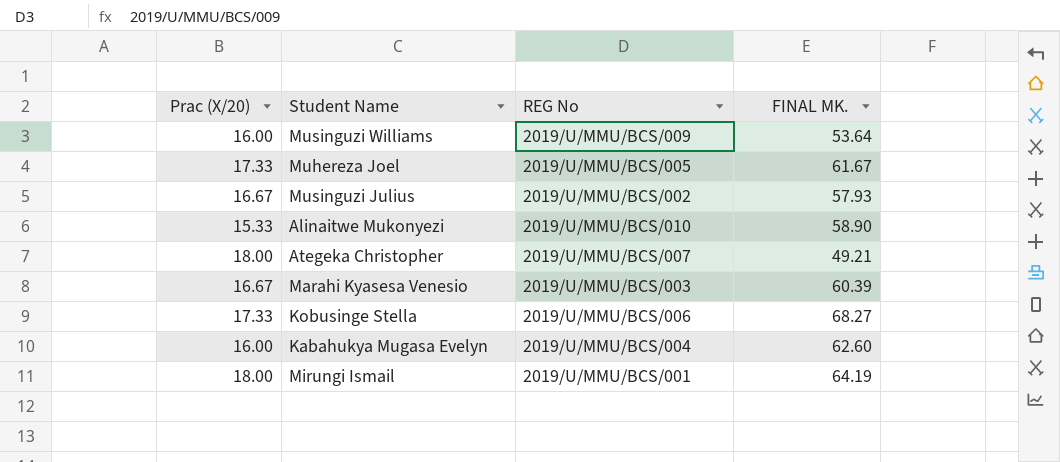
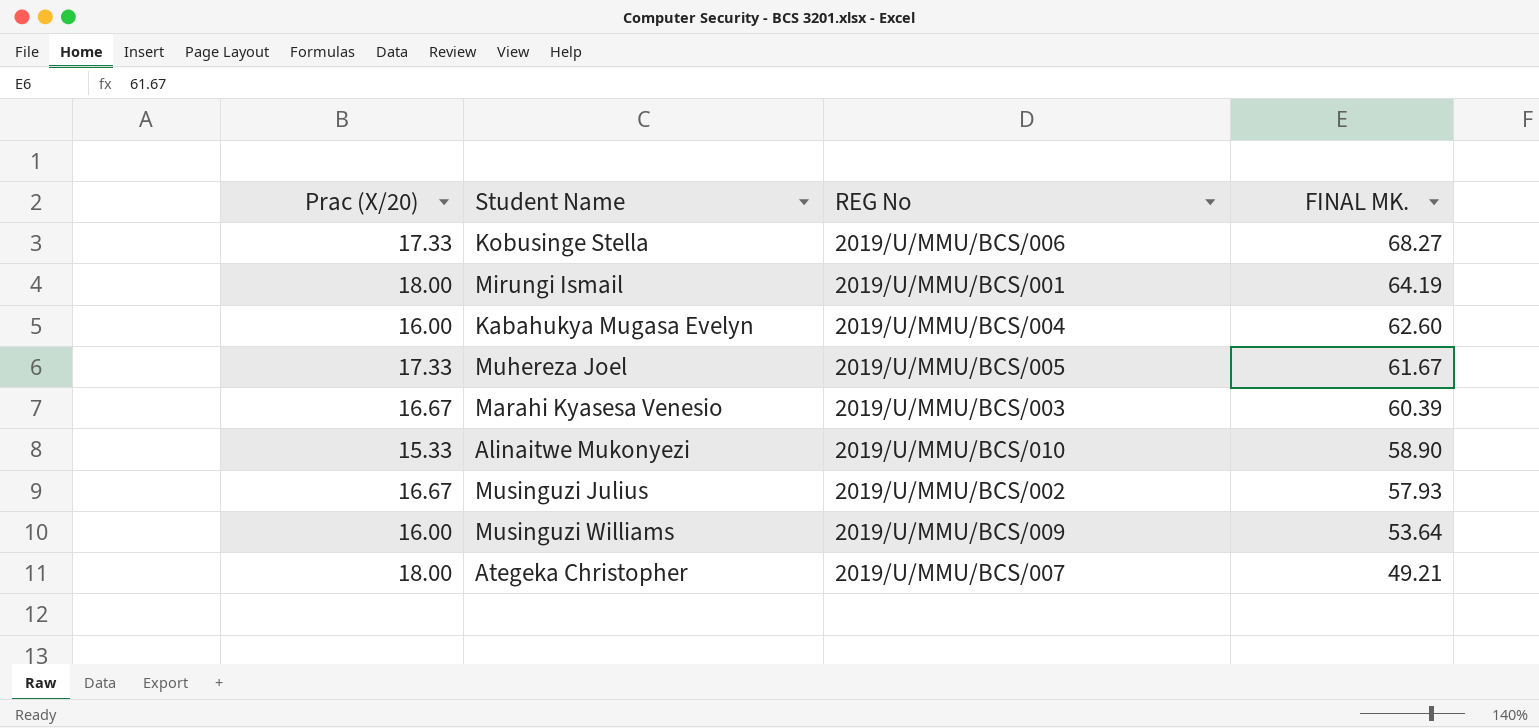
row order: none -> FINAL MK. descending

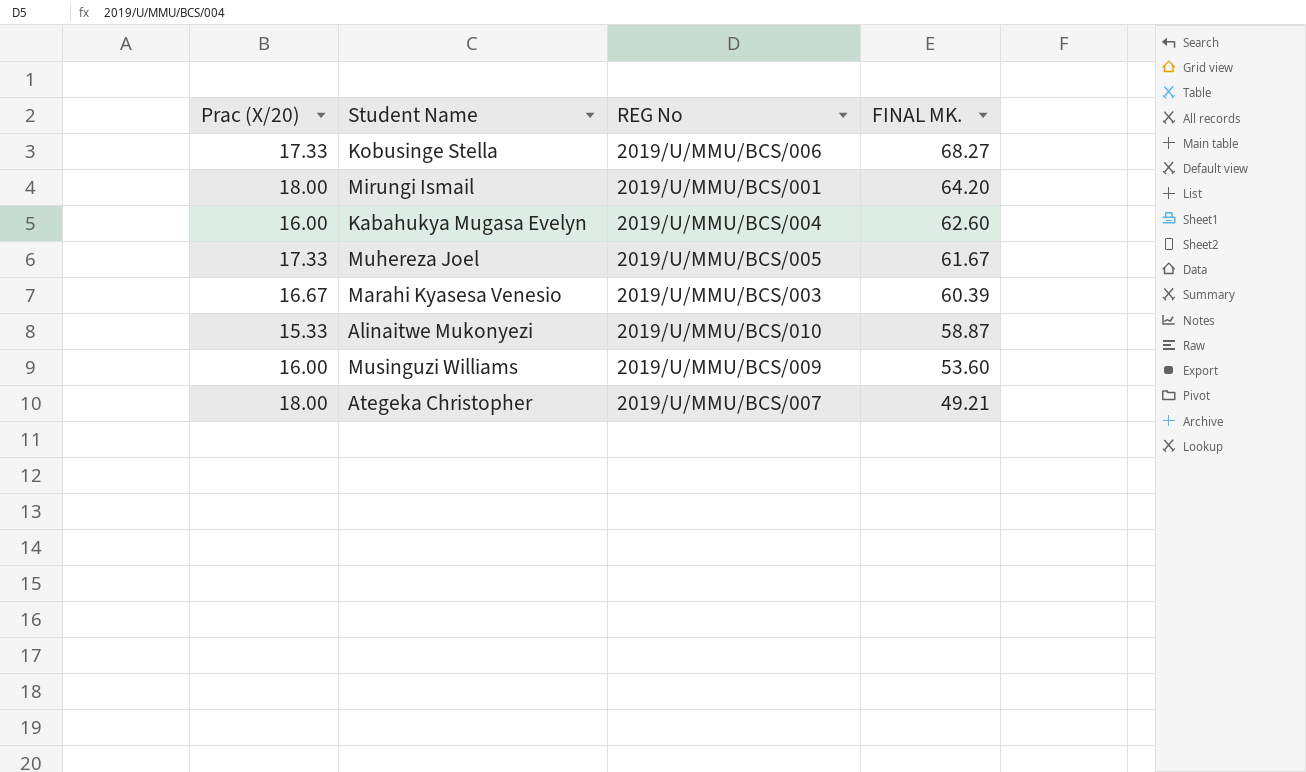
row Musinguzi Julius: 16.67 | 2019/U/MMU/BCS/002 | 57.93 -> none
Mirungi Ismail | FINAL MK.: 64.19 -> 64.20
Alinaitwe Mukonyezi | FINAL MK.: 58.90 -> 58.87
Musinguzi Williams | FINAL MK.: 53.64 -> 53.60

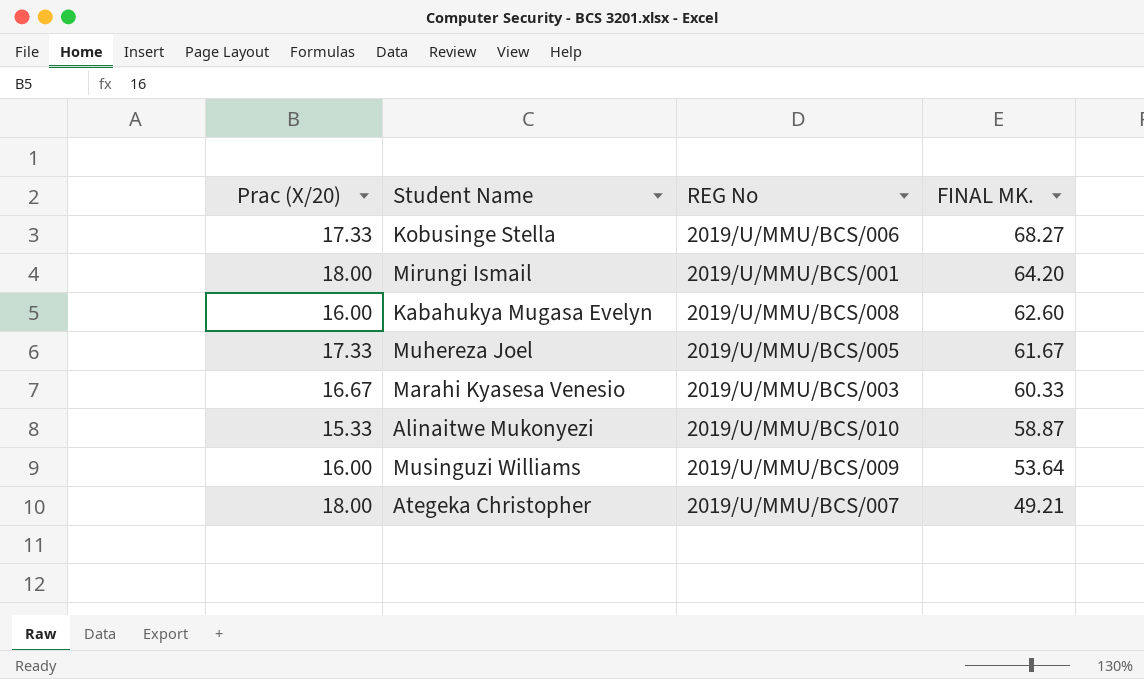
Kabahukya Mugasa Evelyn | REG No: 2019/U/MMU/BCS/004 -> 2019/U/MMU/BCS/008
Marahi Kyasesa Venesio | FINAL MK.: 60.39 -> 60.33
Musinguzi Williams | FINAL MK.: 53.60 -> 53.64

